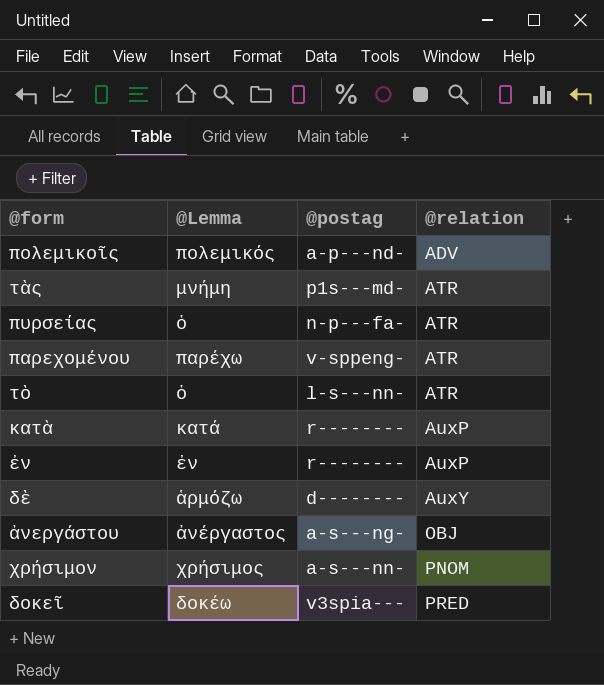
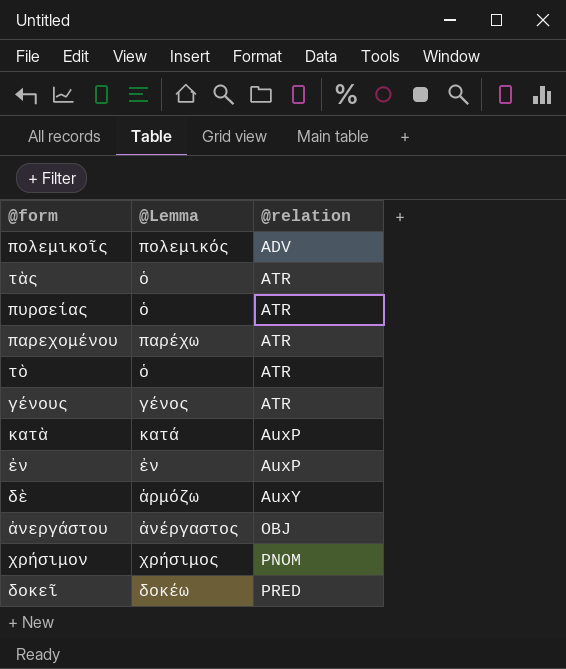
column @postag | position: 3 -> none
τὰς | @Lemma: μνήμη -> ὁ
row γένους: none -> γένος | ATR

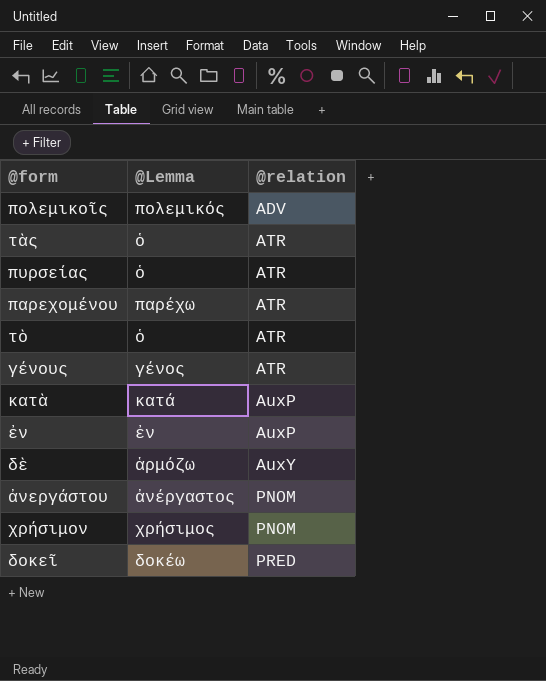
ἀνεργάστου | @relation: OBJ -> PNOM

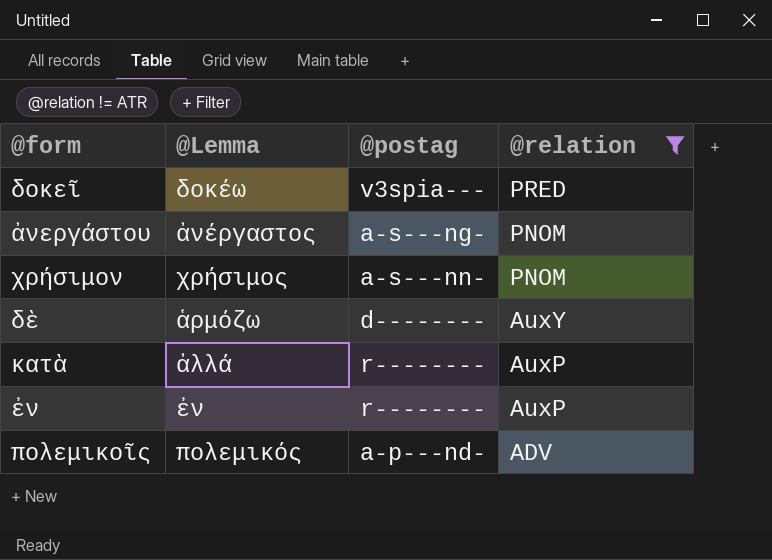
filter: none -> @relation != ATR
row order: @relation ascending -> @relation descending
column @postag | position: none -> 3
κατὰ | @Lemma: κατά -> ἀλλά

